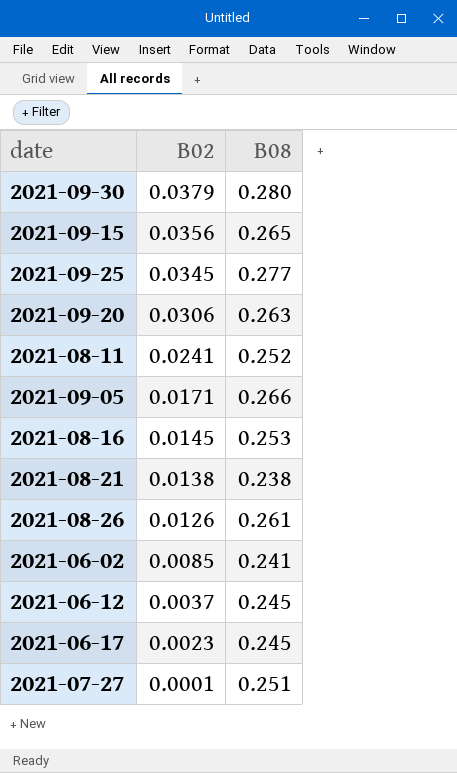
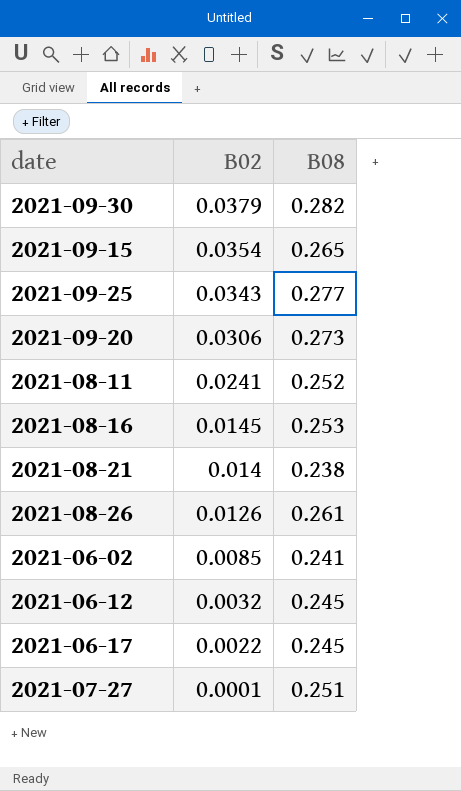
row 2021-09-05: 0.0171 | 0.266 -> none
2021-09-30 | B08: 0.280 -> 0.282
2021-09-15 | B02: 0.0356 -> 0.0354
2021-09-25 | B02: 0.0345 -> 0.0343
2021-09-20 | B08: 0.263 -> 0.273
2021-08-21 | B02: 0.0138 -> 0.014
2021-06-12 | B02: 0.0037 -> 0.0032
2021-06-17 | B02: 0.0023 -> 0.0022

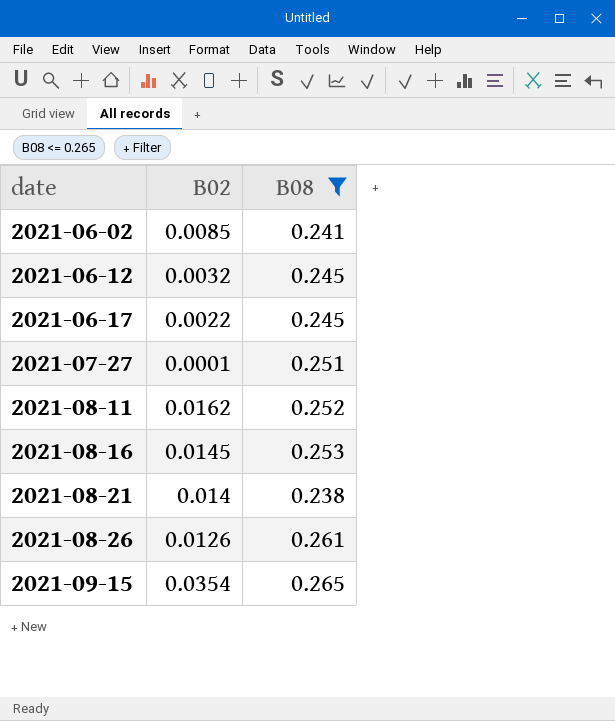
filter: none -> B08 <= 0.265
row order: B02 descending -> date ascending
2021-08-11 | B02: 0.0241 -> 0.0162

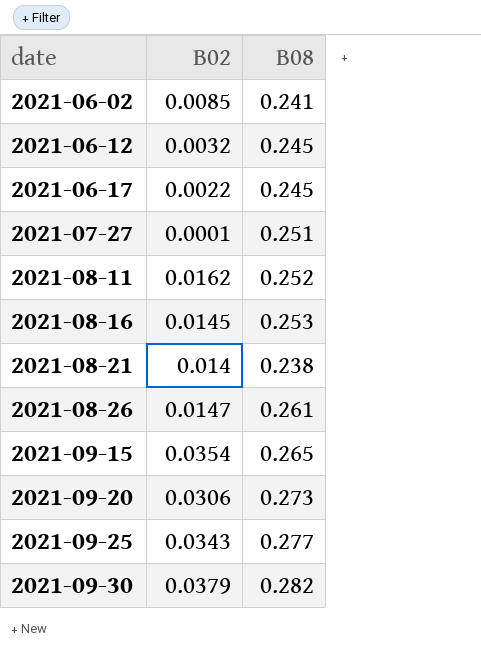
filter: B08 <= 0.265 -> none
2021-08-26 | B02: 0.0126 -> 0.0147

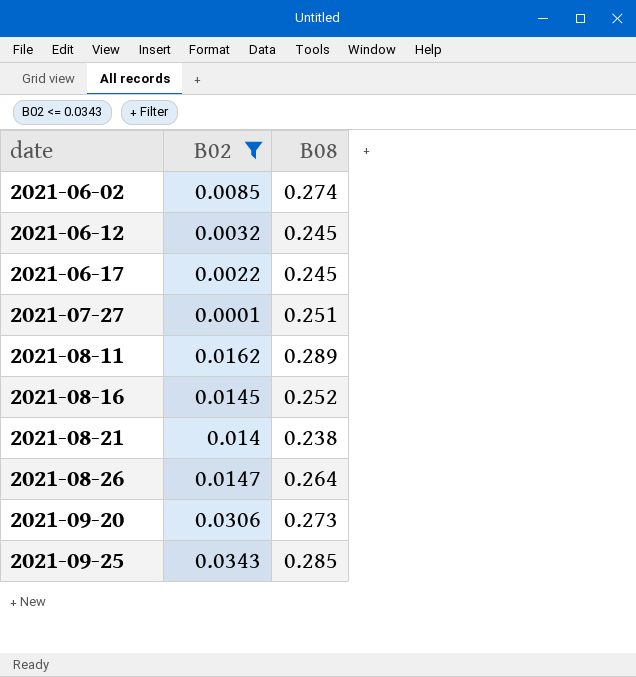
filter: none -> B02 <= 0.0343
2021-06-02 | B08: 0.241 -> 0.274
2021-08-11 | B08: 0.252 -> 0.289
2021-08-16 | B08: 0.253 -> 0.252
2021-08-26 | B08: 0.261 -> 0.264
2021-09-25 | B08: 0.277 -> 0.285

